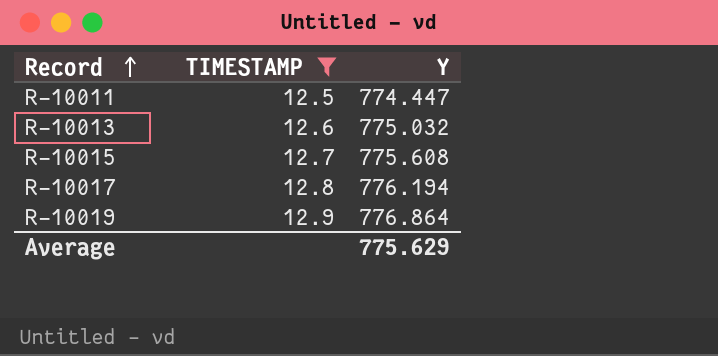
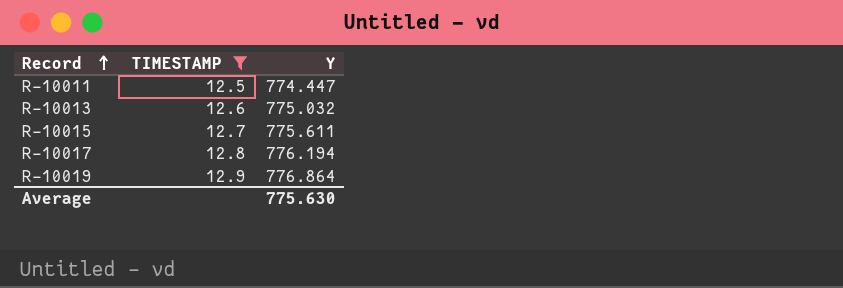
R-10015 | Y: 775.608 -> 775.611
Average | Y: 775.629 -> 775.630

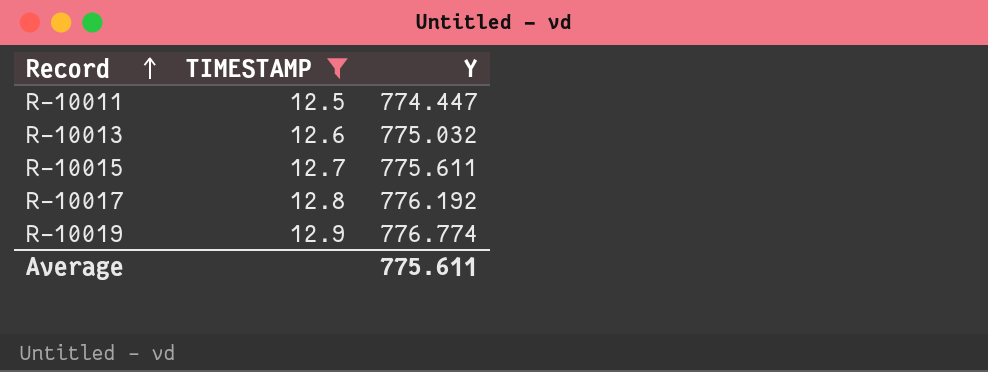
R-10017 | Y: 776.194 -> 776.192
R-10019 | Y: 776.864 -> 776.774
Average | Y: 775.630 -> 775.611

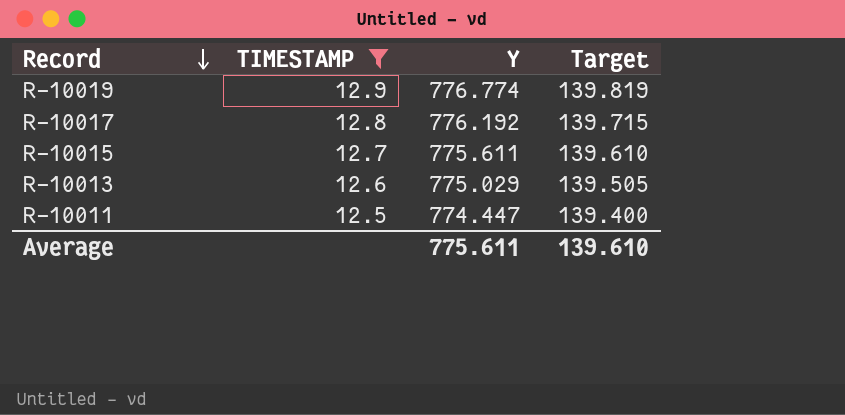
row order: Record ascending -> Record descending
column Target | formula: none -> [Y] * 0.18
R-10013 | Y: 775.032 -> 775.029

